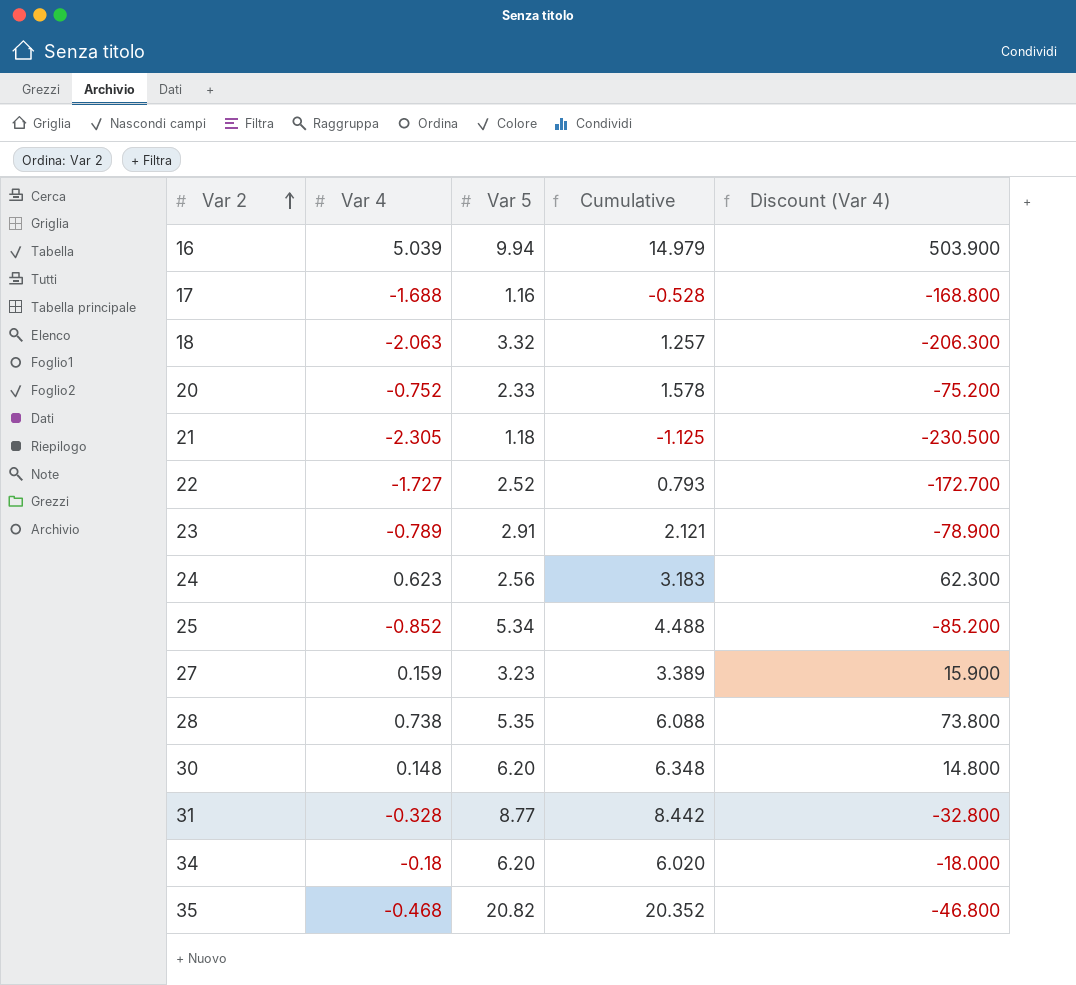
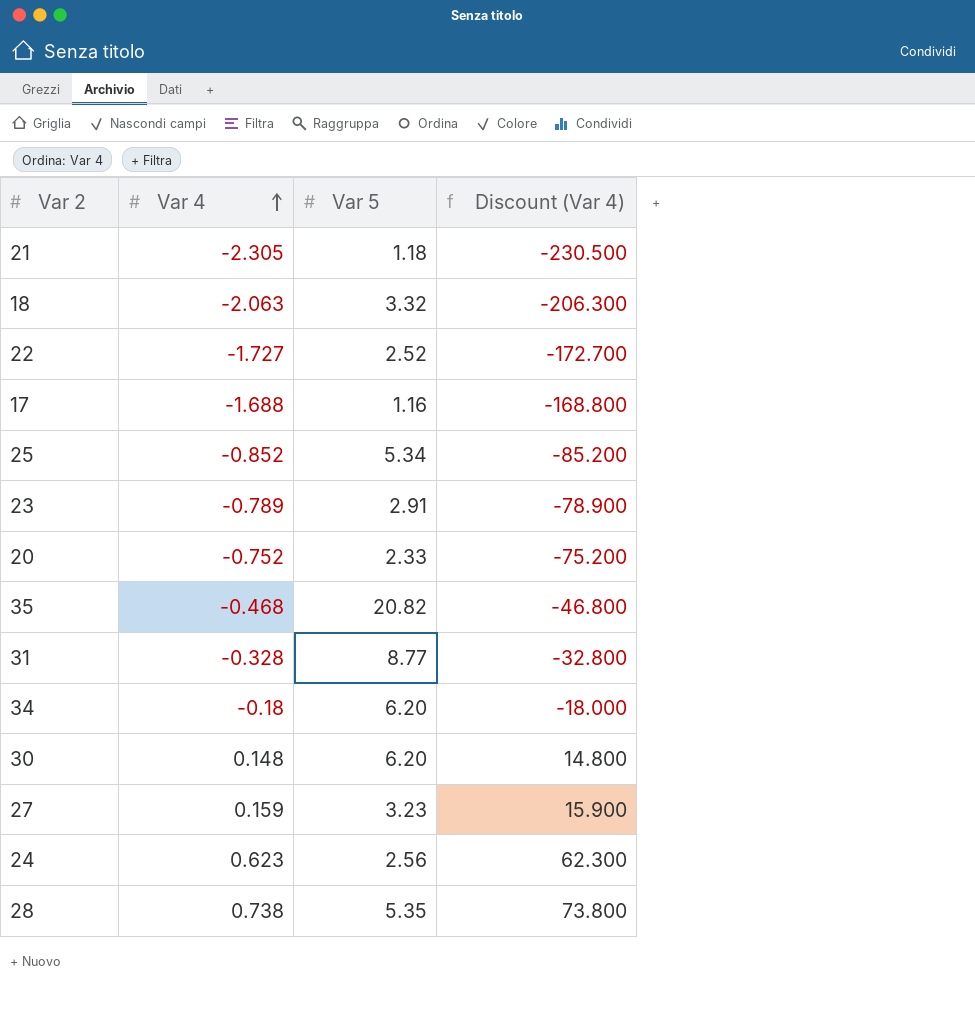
row order: Var 2 ascending -> Var 4 ascending
column Cumulative | formula: [Var 4] + [Var 5] -> none
row 16: 5.039 | 9.94 | 14.979 | 503.900 -> none

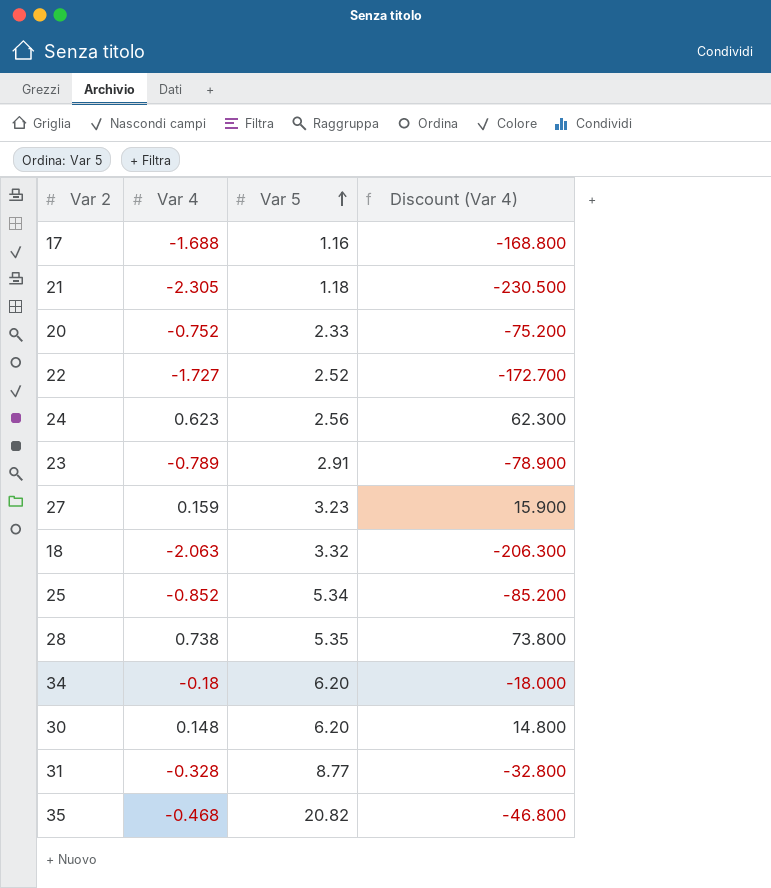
row order: Var 4 ascending -> Var 5 ascending

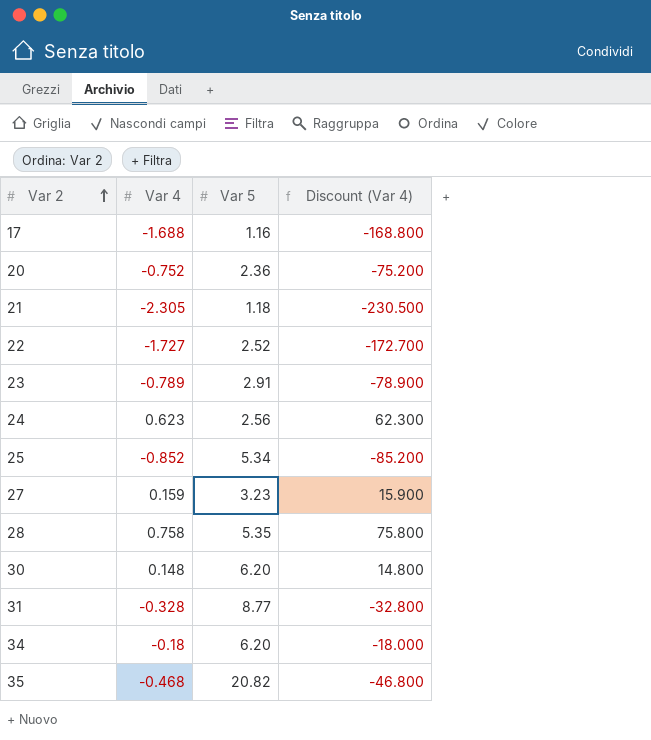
row order: Var 5 ascending -> Var 2 ascending
row 18: -2.063 | 3.32 | -206.300 -> none
20 | Var 5: 2.33 -> 2.36
28 | Var 4: 0.738 -> 0.758
28 | Discount (Var 4): 73.800 -> 75.800

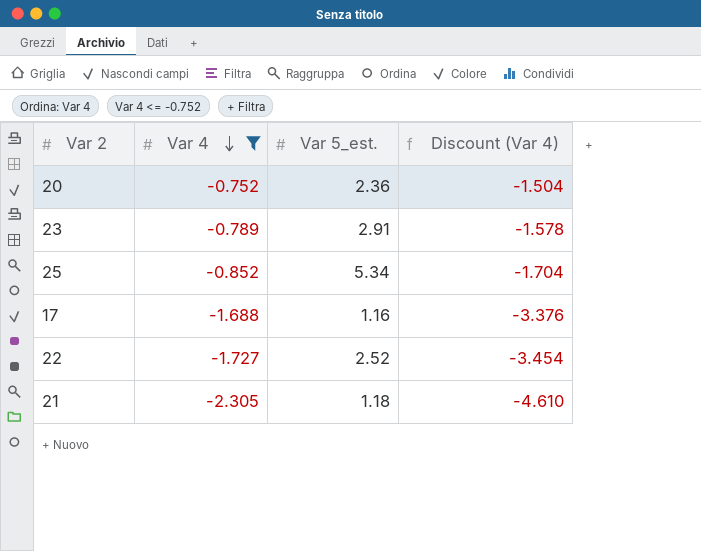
filter: none -> Var 4 <= -0.752
row order: Var 2 ascending -> Var 4 descending
column name: Var 5 -> Var 5_est.
column Discount (Var 4) | formula: [Var 4] * 100 -> [Var 4] * 2

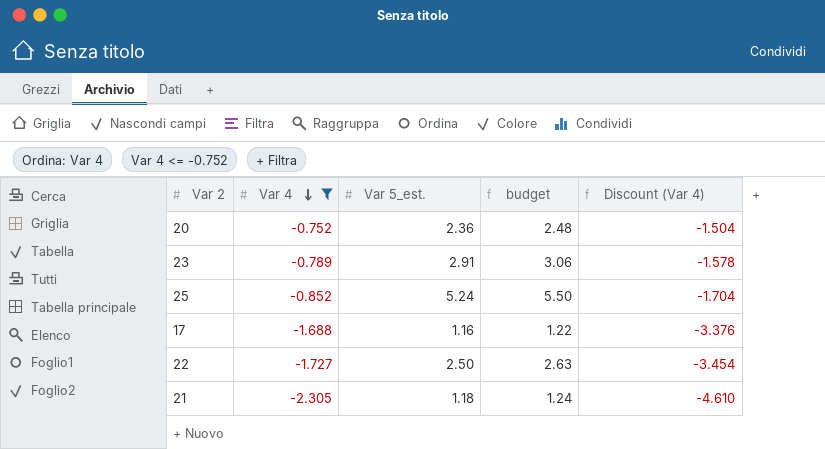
column budget | formula: none -> [Var 5_est.] * 1.05
25 | Var 5_est.: 5.34 -> 5.24
22 | Var 5_est.: 2.52 -> 2.50

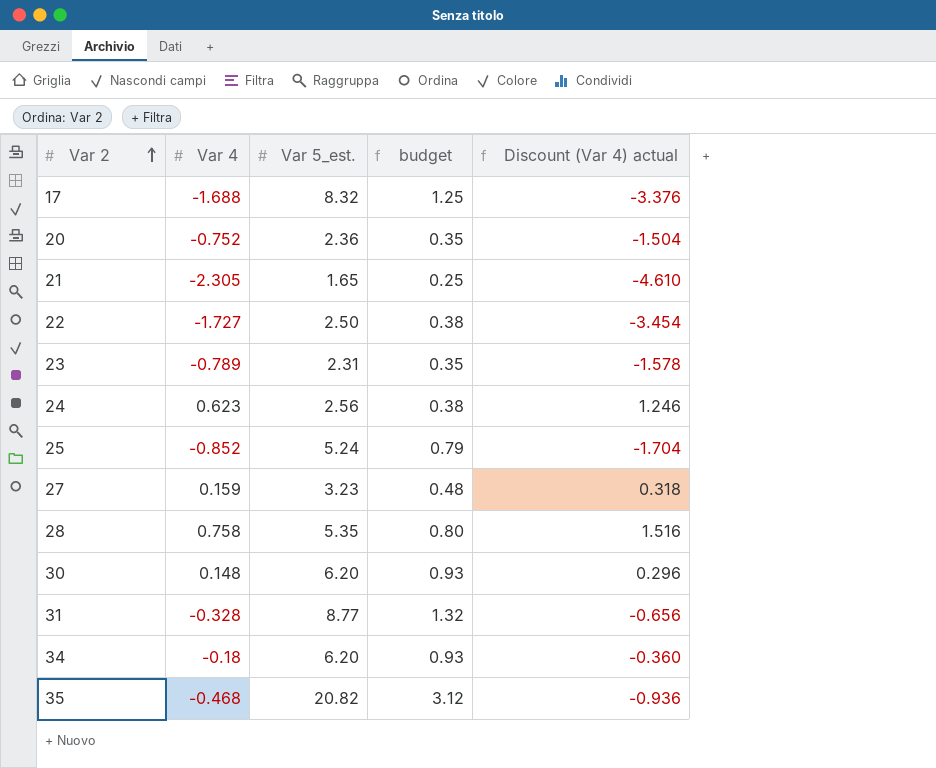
filter: Var 4 <= -0.752 -> none
row order: Var 4 descending -> Var 2 ascending
column budget | formula: [Var 5_est.] * 1.05 -> [Var 5_est.] * 0.15
column name: Discount (Var 4) -> Discount (Var 4) actual
17 | Var 5_est.: 1.16 -> 8.32
21 | Var 5_est.: 1.18 -> 1.65
23 | Var 5_est.: 2.91 -> 2.31

